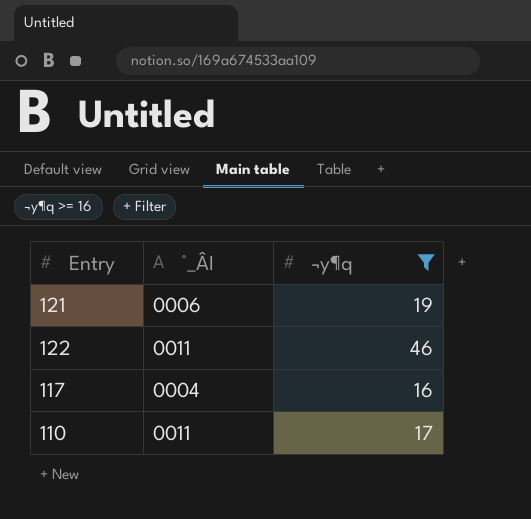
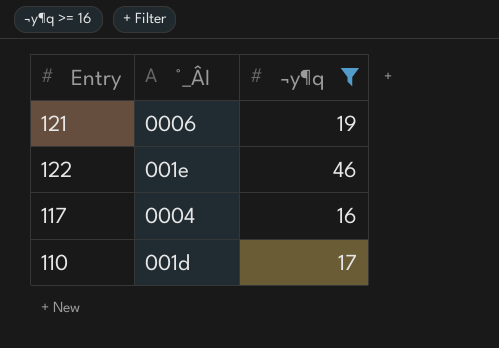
122 | °_ÂI: 0011 -> 001e
110 | °_ÂI: 0011 -> 001d

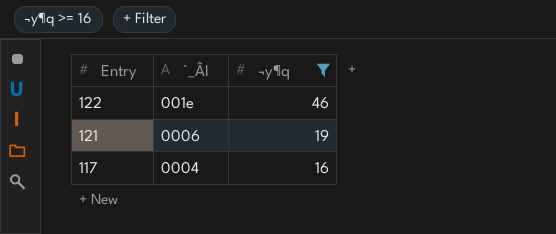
row order: none -> Entry descending
row 110: 001d | 17 -> none

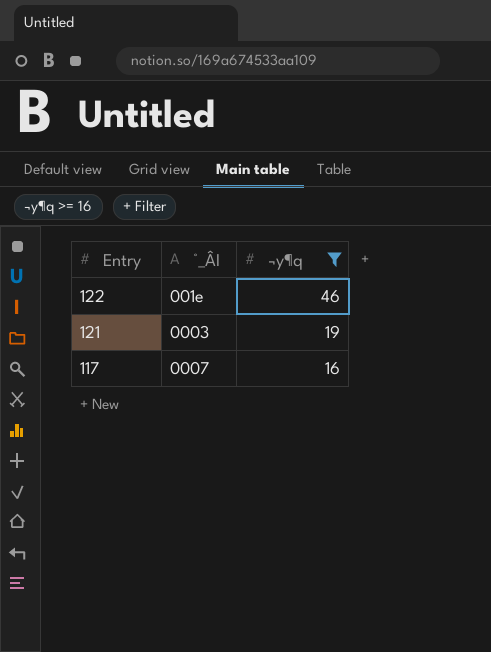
121 | °_ÂI: 0006 -> 0003
117 | °_ÂI: 0004 -> 0007

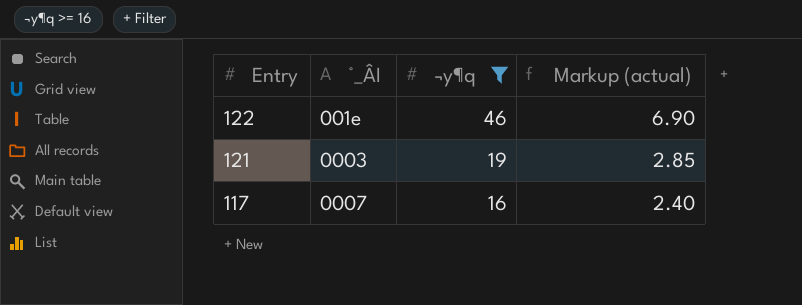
column Markup (actual) | formula: none -> [¬y¶q] * 0.15

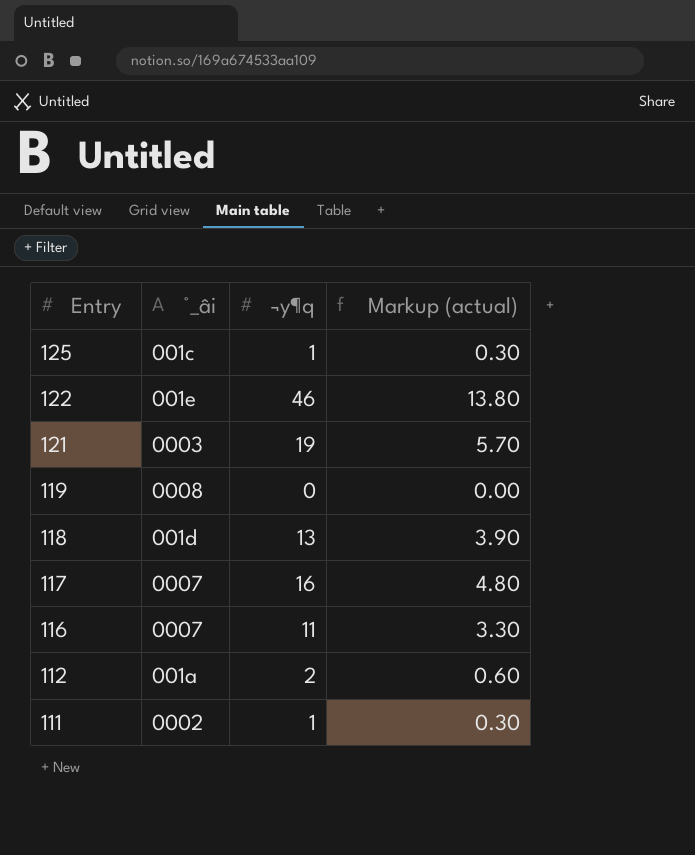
filter: ¬y¶q >= 16 -> none
column name: °_ÂI -> °_âi
column Markup (actual) | formula: [¬y¶q] * 0.15 -> [¬y¶q] * 0.3

